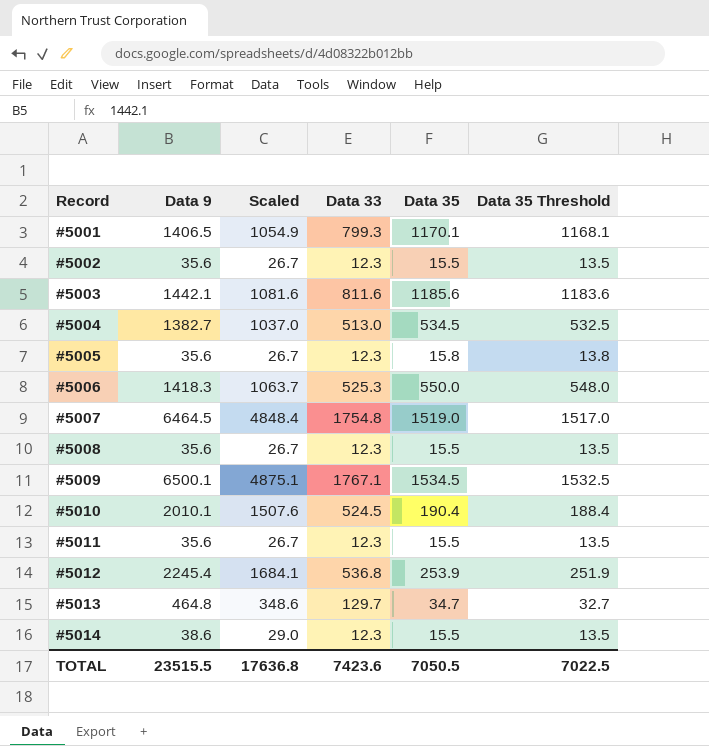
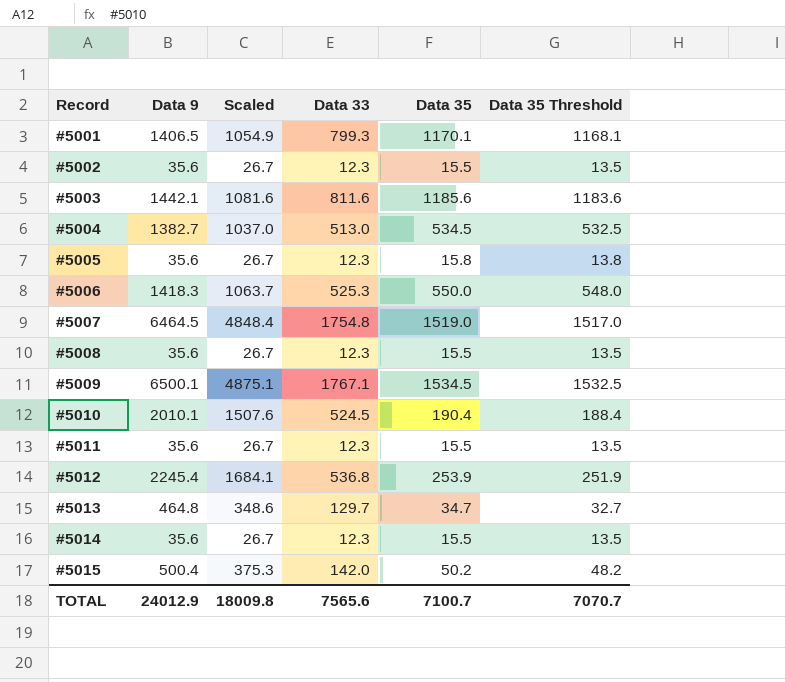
#5014 | Data 9: 38.6 -> 35.6
#5014 | Scaled: 29.0 -> 26.7
row #5015: none -> 500.4 | 375.3 | 142.0 | 50.2 | 48.2
TOTAL | Data 9: 23515.5 -> 24012.9
TOTAL | Scaled: 17636.8 -> 18009.8
TOTAL | Data 33: 7423.6 -> 7565.6
TOTAL | Data 35: 7050.5 -> 7100.7
TOTAL | Data 35 Threshold: 7022.5 -> 7070.7

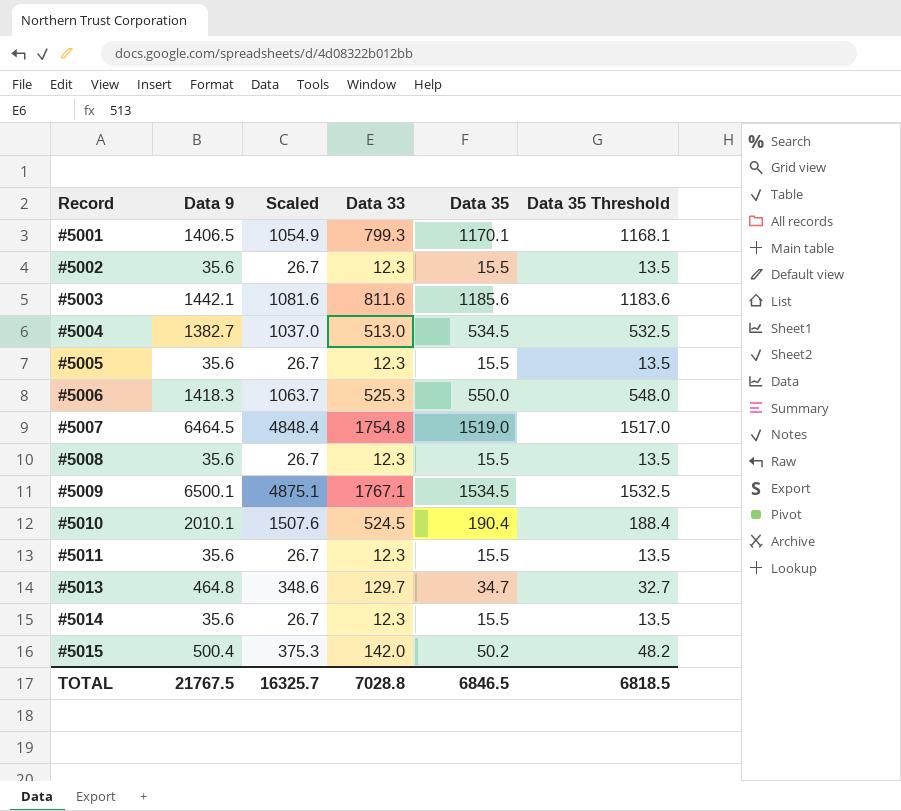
row #5012: 2245.4 | 1684.1 | 536.8 | 253.9 | 251.9 -> none
#5005 | Data 35: 15.8 -> 15.5
#5005 | Data 35 Threshold: 13.8 -> 13.5
TOTAL | Data 9: 24012.9 -> 21767.5
TOTAL | Scaled: 18009.8 -> 16325.7
TOTAL | Data 33: 7565.6 -> 7028.8
TOTAL | Data 35: 7100.7 -> 6846.5
TOTAL | Data 35 Threshold: 7070.7 -> 6818.5

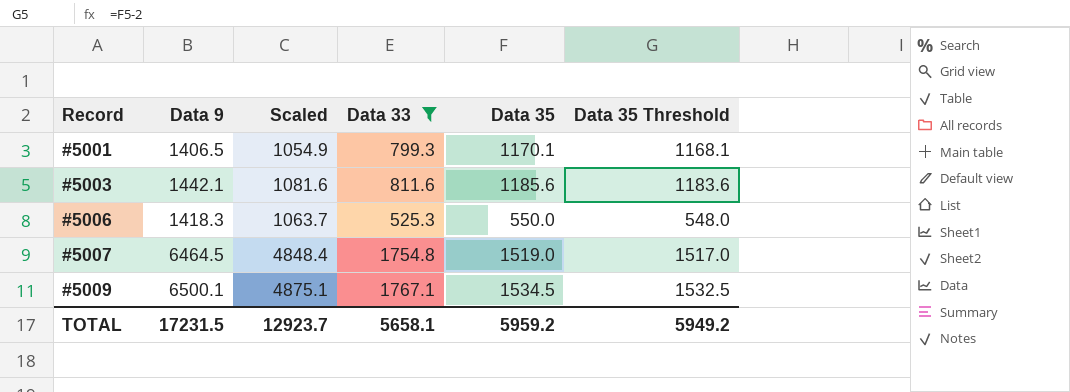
filter: none -> Data 33 >= 525.3
TOTAL | Data 9: 21767.5 -> 17231.5
TOTAL | Scaled: 16325.7 -> 12923.7
TOTAL | Data 33: 7028.8 -> 5658.1
TOTAL | Data 35: 6846.5 -> 5959.2
TOTAL | Data 35 Threshold: 6818.5 -> 5949.2

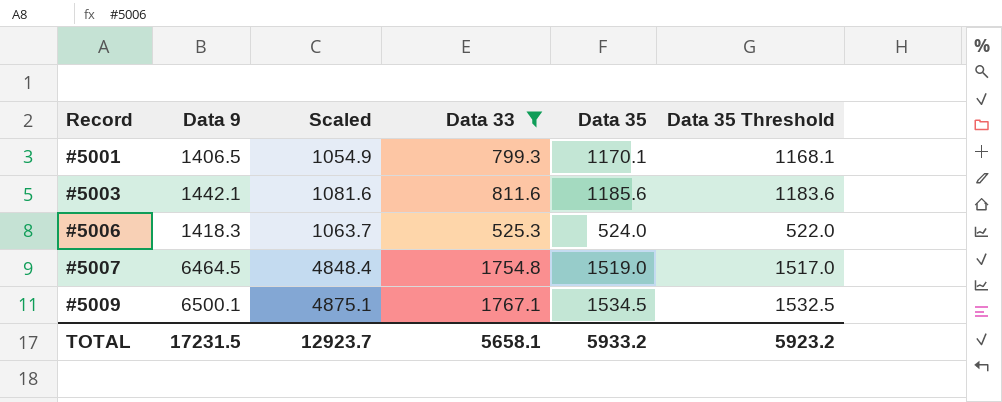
#5006 | Data 35: 550.0 -> 524.0
#5006 | Data 35 Threshold: 548.0 -> 522.0
TOTAL | Data 35: 5959.2 -> 5933.2
TOTAL | Data 35 Threshold: 5949.2 -> 5923.2

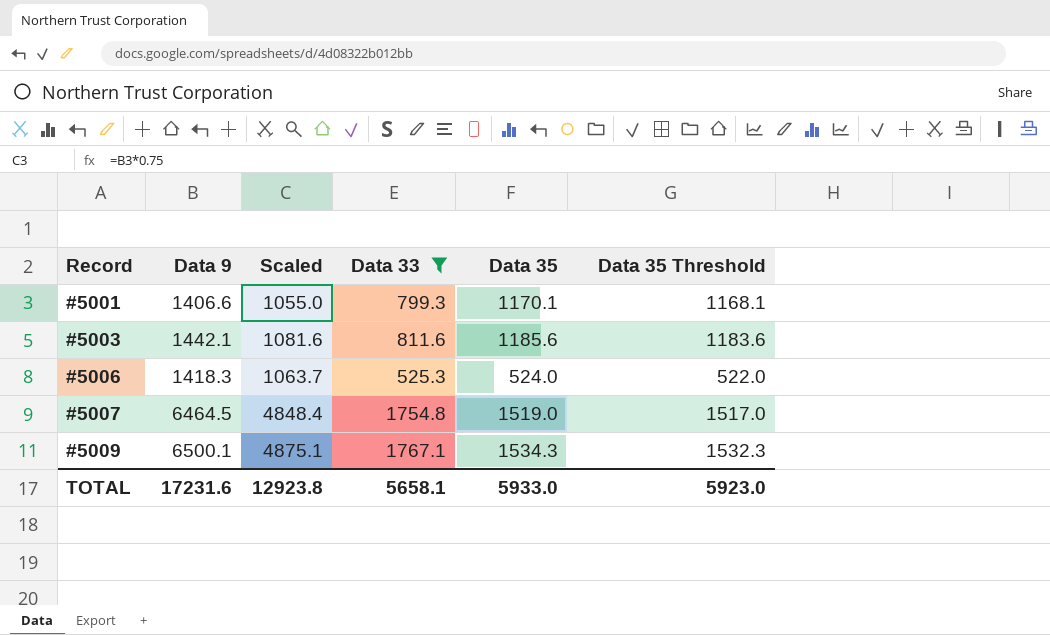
#5001 | Data 9: 1406.5 -> 1406.6
#5001 | Scaled: 1054.9 -> 1055.0
#5009 | Data 35: 1534.5 -> 1534.3
#5009 | Data 35 Threshold: 1532.5 -> 1532.3
TOTAL | Data 9: 17231.5 -> 17231.6
TOTAL | Scaled: 12923.7 -> 12923.8
TOTAL | Data 35: 5933.2 -> 5933.0
TOTAL | Data 35 Threshold: 5923.2 -> 5923.0

